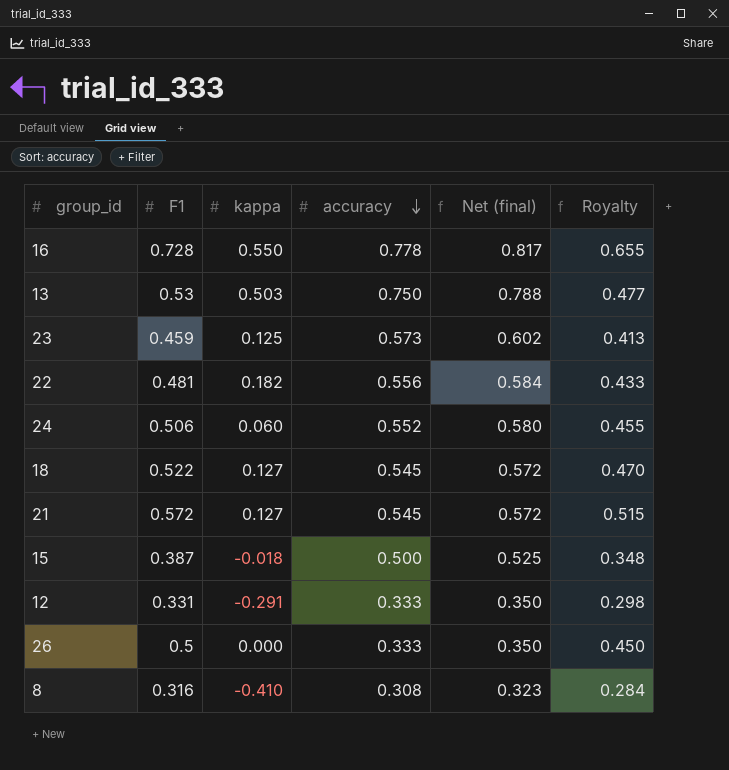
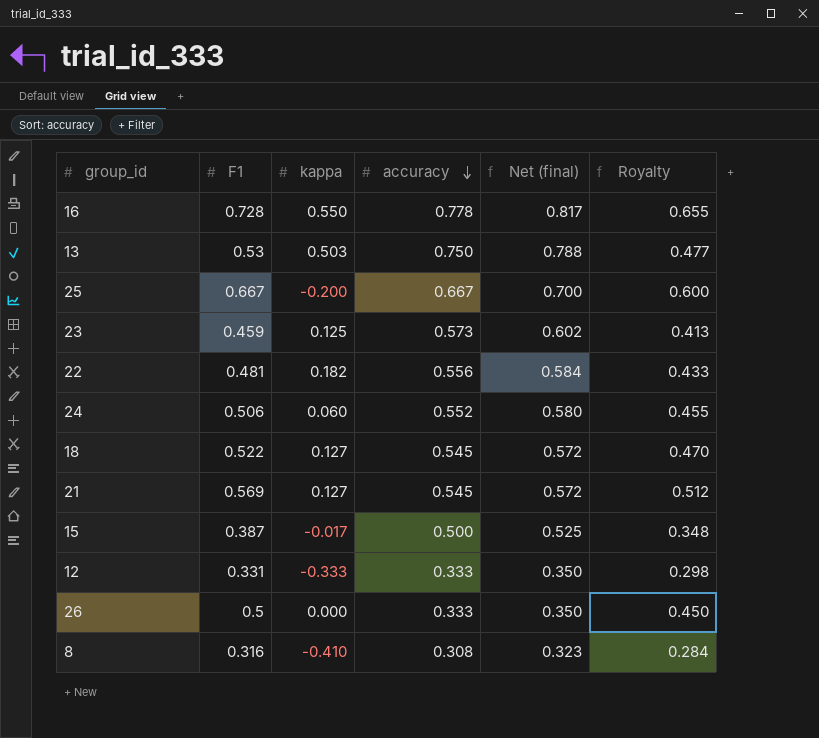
row 25: none -> 0.667 | -0.200 | 0.667 | 0.700 | 0.600
21 | F1: 0.572 -> 0.569
21 | Royalty: 0.515 -> 0.512
15 | kappa: -0.018 -> -0.017
12 | kappa: -0.291 -> -0.333

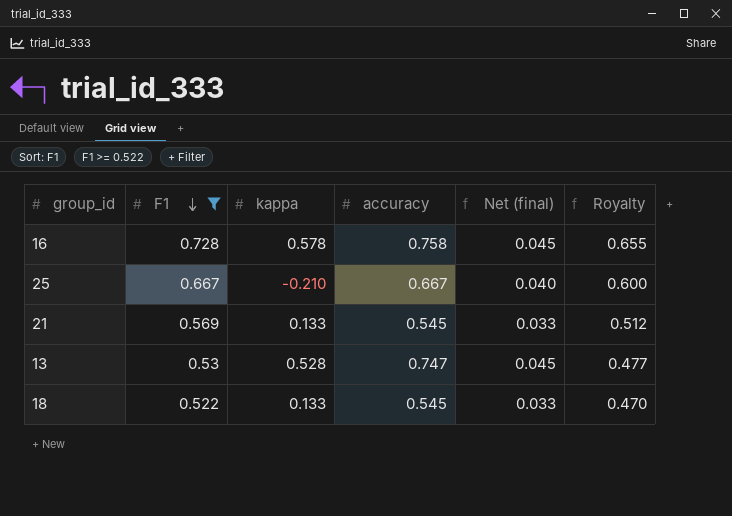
filter: none -> F1 >= 0.522
row order: accuracy descending -> F1 descending
column Net (final) | formula: [accuracy] * 1.05 -> [accuracy] * 0.06
16 | kappa: 0.550 -> 0.578
16 | accuracy: 0.778 -> 0.758
25 | kappa: -0.200 -> -0.210
21 | kappa: 0.127 -> 0.133
13 | kappa: 0.503 -> 0.528
13 | accuracy: 0.750 -> 0.747
18 | kappa: 0.127 -> 0.133

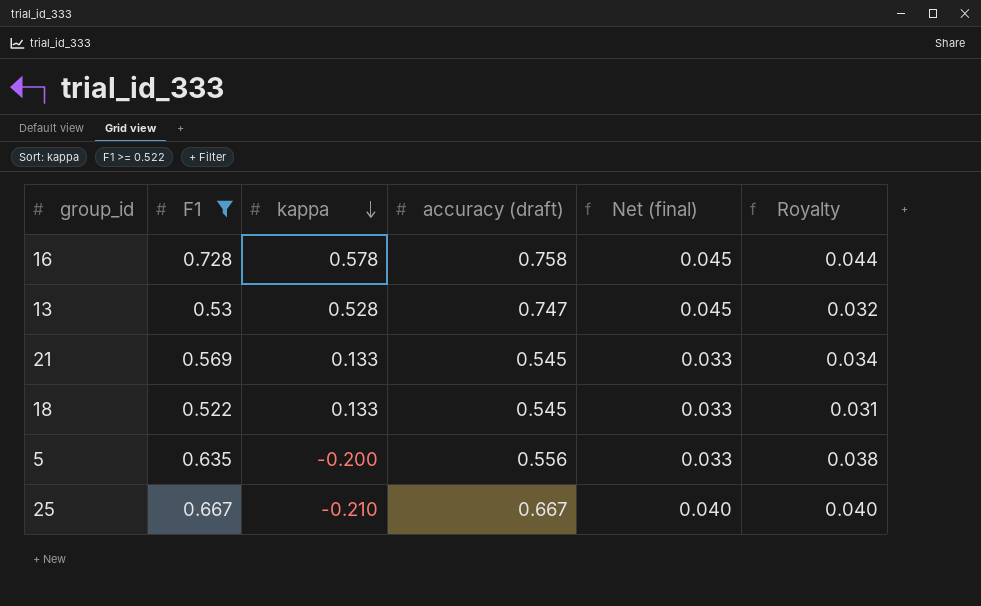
row order: F1 descending -> kappa descending
column name: accuracy -> accuracy (draft)
column Royalty | formula: [F1] * 0.9 -> [F1] * 0.06
row 5: none -> 0.635 | -0.200 | 0.556 | 0.033 | 0.038

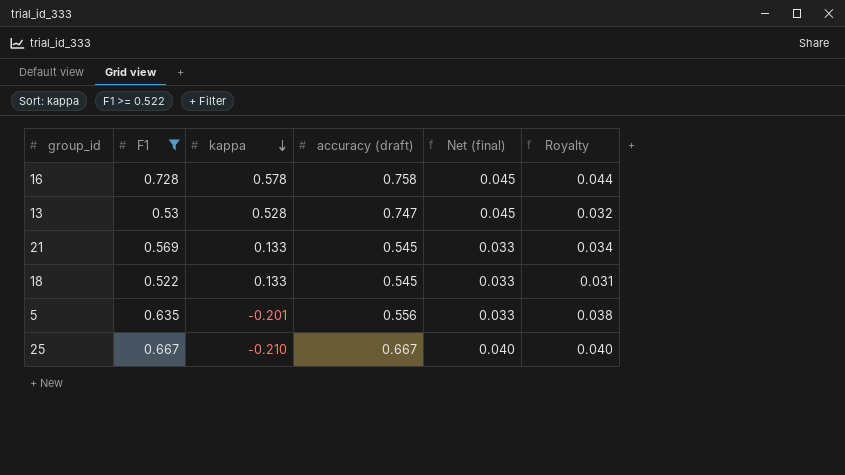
5 | kappa: -0.200 -> -0.201

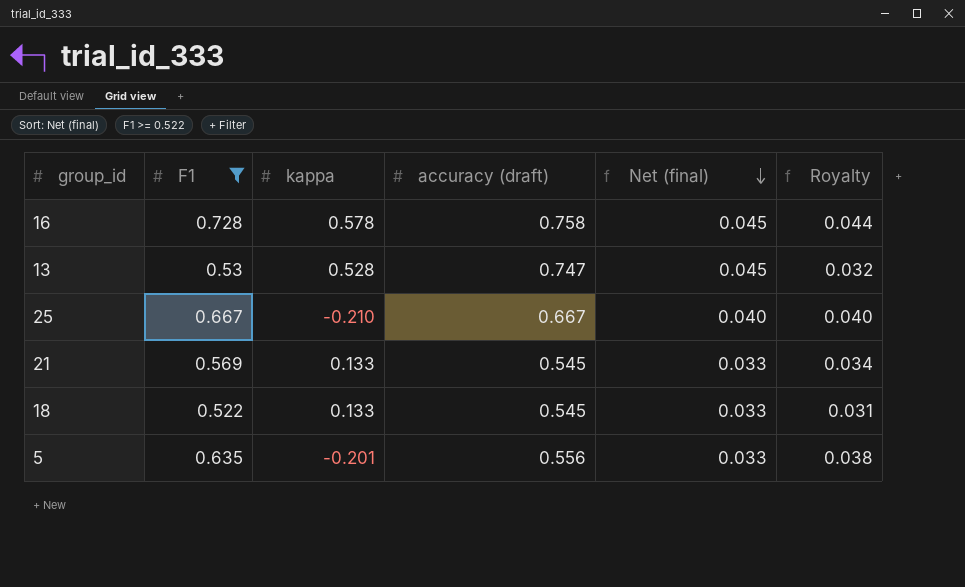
row order: kappa descending -> Net (final) descending

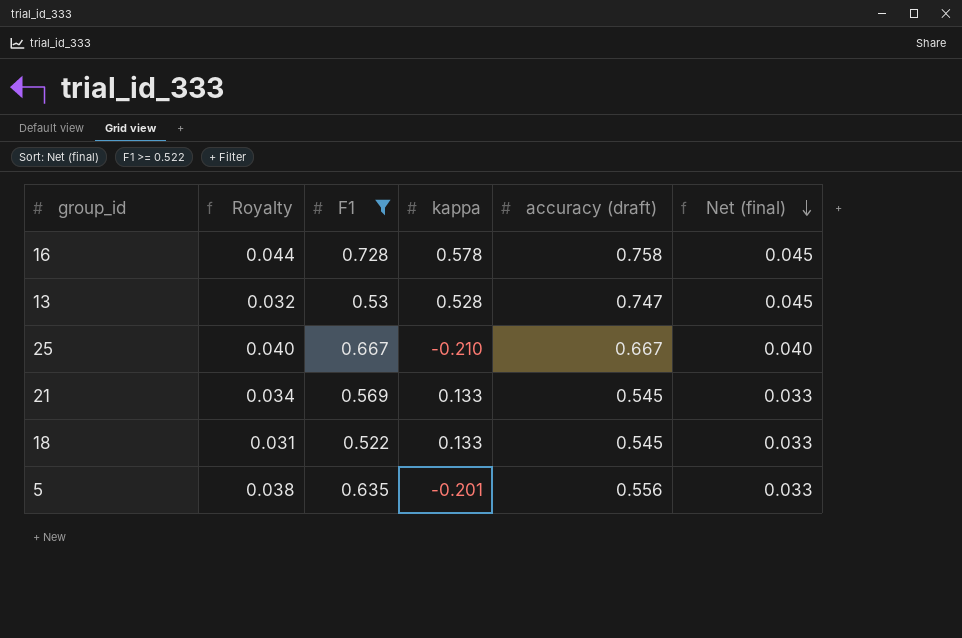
column Royalty | position: 6 -> 2

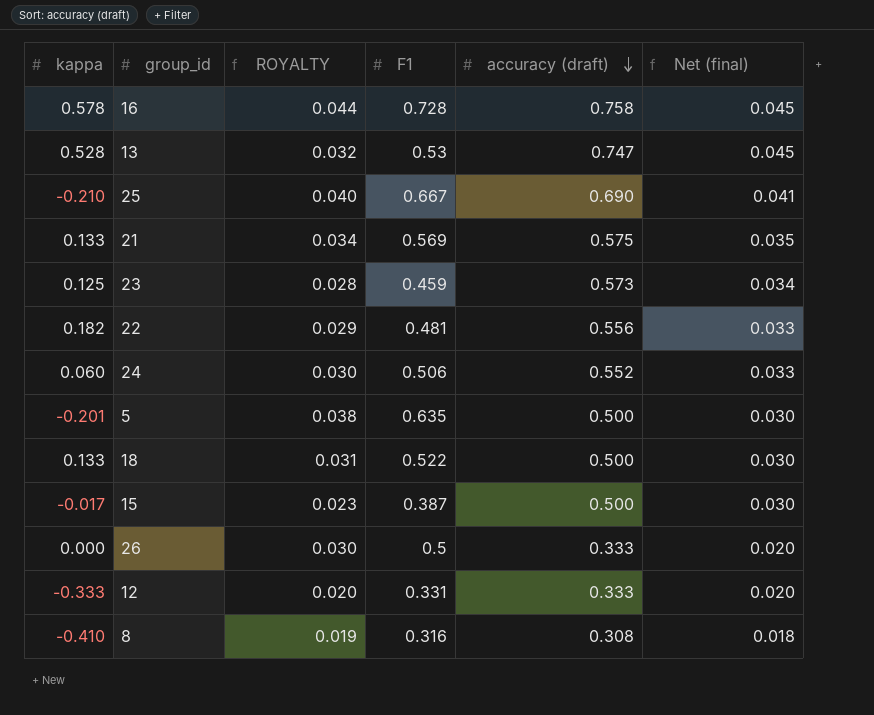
filter: F1 >= 0.522 -> none
row order: Net (final) descending -> accuracy (draft) descending
column kappa | position: 4 -> 1
column name: Royalty -> ROYALTY
25 | accuracy (draft): 0.667 -> 0.690
25 | Net (final): 0.040 -> 0.041
21 | accuracy (draft): 0.545 -> 0.575
21 | Net (final): 0.033 -> 0.035
5 | accuracy (draft): 0.556 -> 0.500
5 | Net (final): 0.033 -> 0.030
18 | accuracy (draft): 0.545 -> 0.500
18 | Net (final): 0.033 -> 0.030

